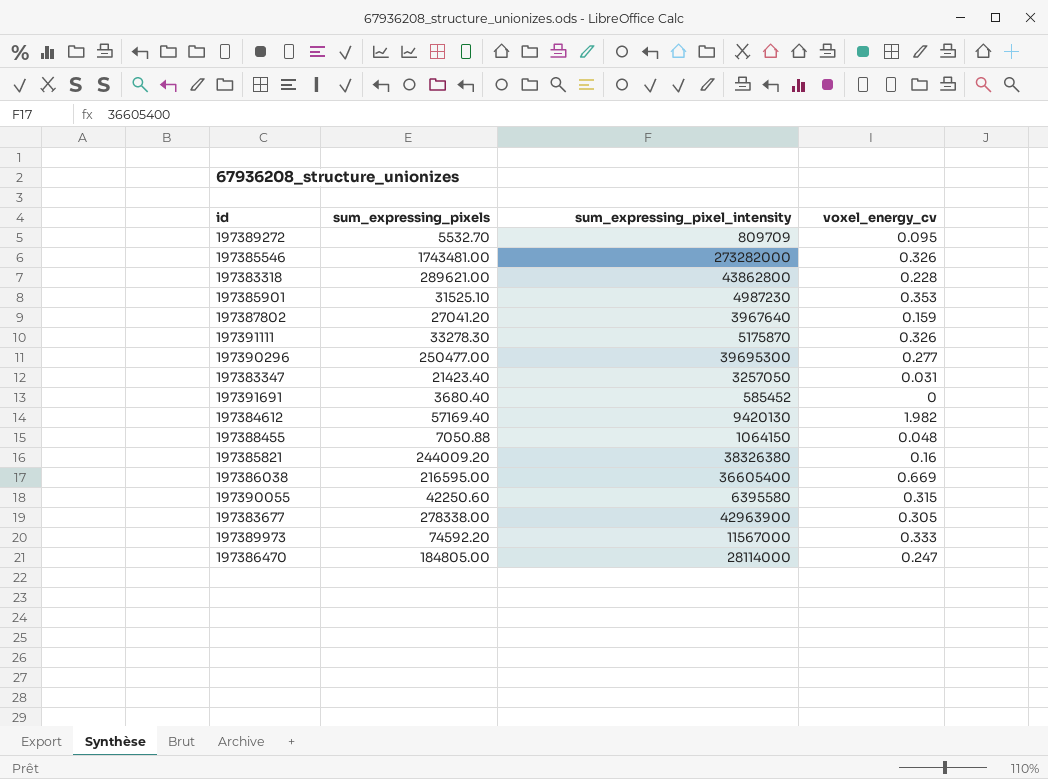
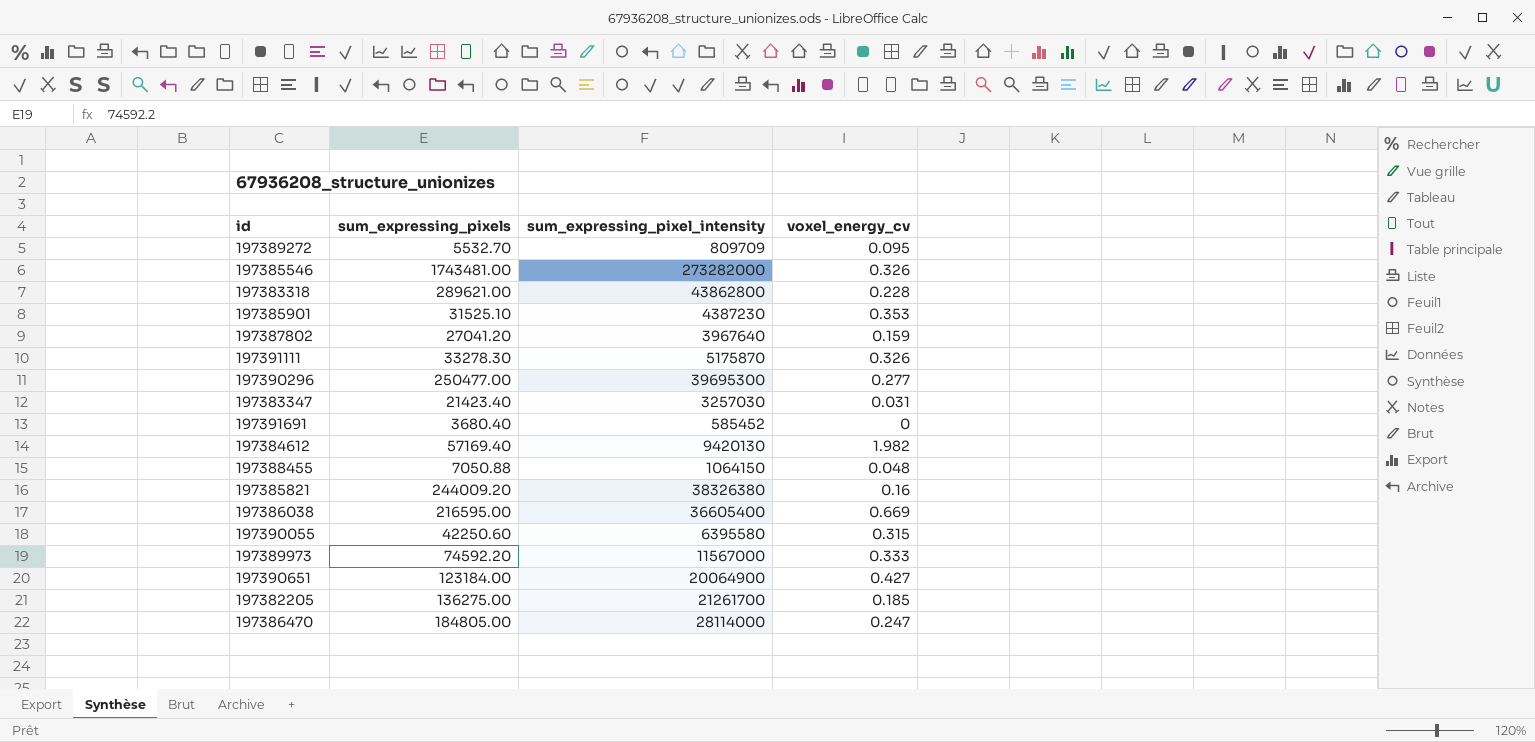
row 197383677: 278338.00 | 42963900 | 0.305 -> none
197385901 | sum_expressing_pixel_intensity: 4987230 -> 4387230
197383347 | sum_expressing_pixel_intensity: 3257050 -> 3257030
row 197390651: none -> 123184.00 | 20064900 | 0.427
row 197382205: none -> 136275.00 | 21261700 | 0.185

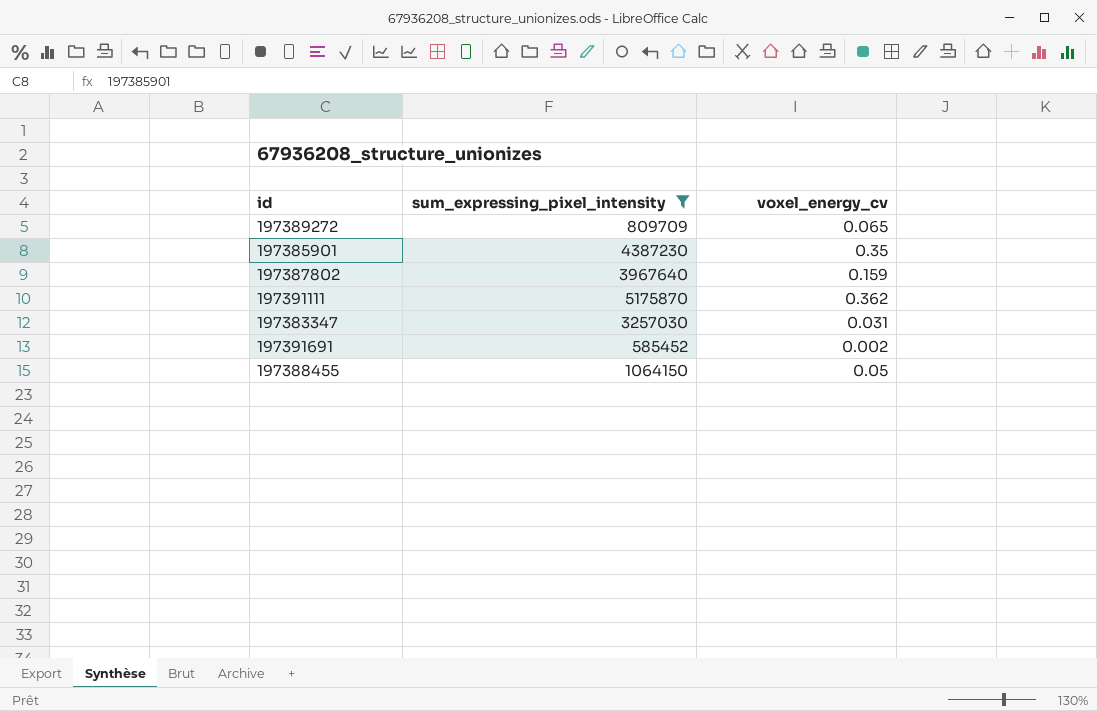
filter: none -> sum_expressing_pixel_intensity <= 5175870
column sum_expressing_pixels | position: 2 -> none
197389272 | voxel_energy_cv: 0.095 -> 0.065
197385901 | voxel_energy_cv: 0.353 -> 0.35
197391111 | voxel_energy_cv: 0.326 -> 0.362
197391691 | voxel_energy_cv: 0 -> 0.002
197388455 | voxel_energy_cv: 0.048 -> 0.05

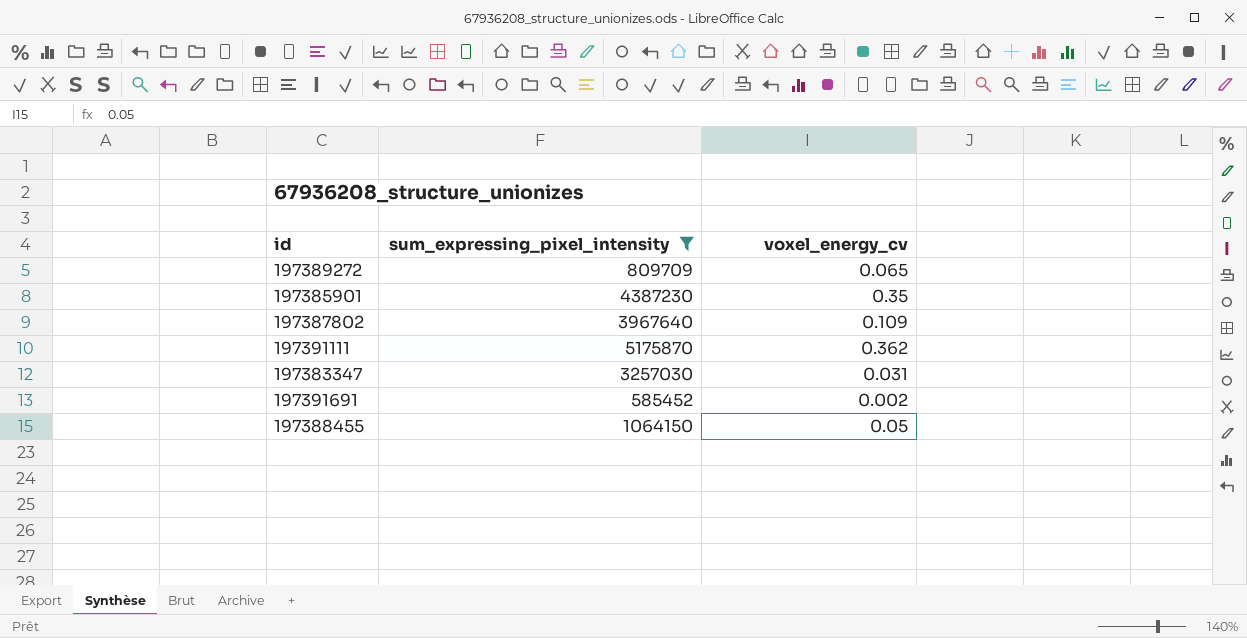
197387802 | voxel_energy_cv: 0.159 -> 0.109

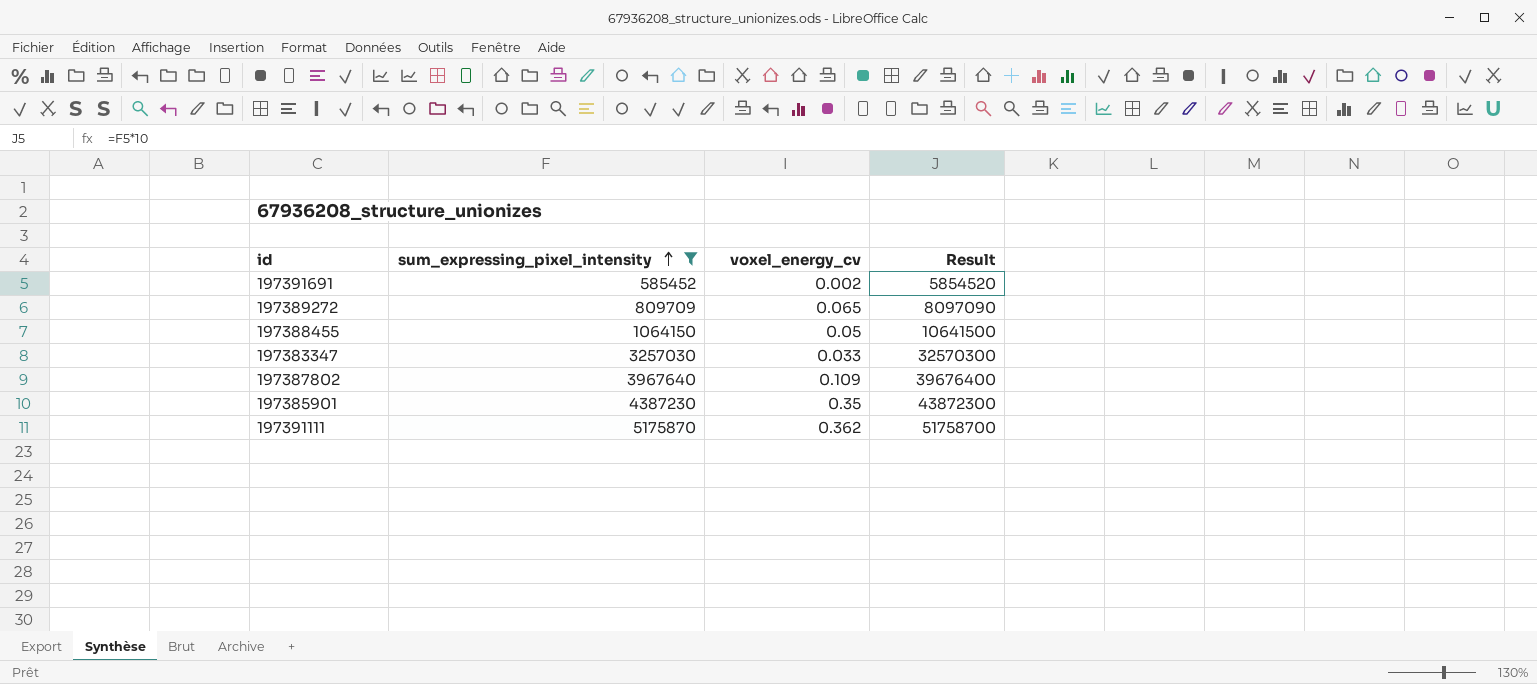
row order: none -> sum_expressing_pixel_intensity ascending
column Result | formula: none -> [sum_expressing_pixel_intensity] * 10
197383347 | voxel_energy_cv: 0.031 -> 0.033

